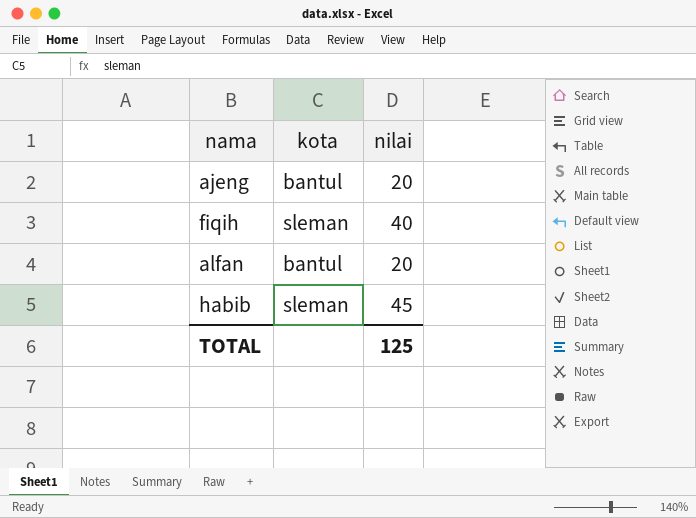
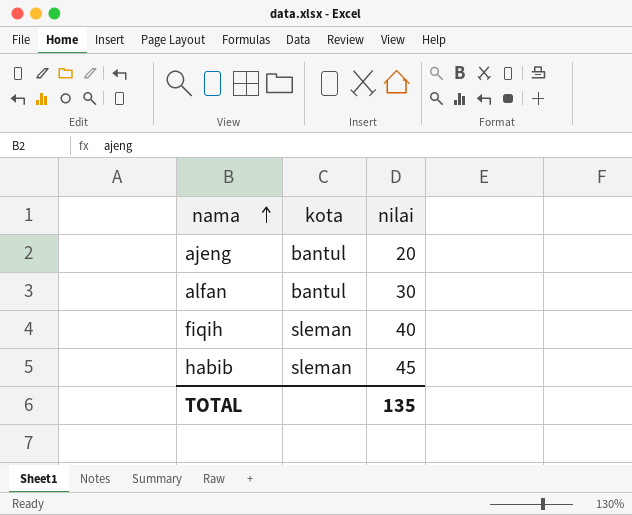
row order: none -> nama ascending
alfan | nilai: 20 -> 30
TOTAL | nilai: 125 -> 135

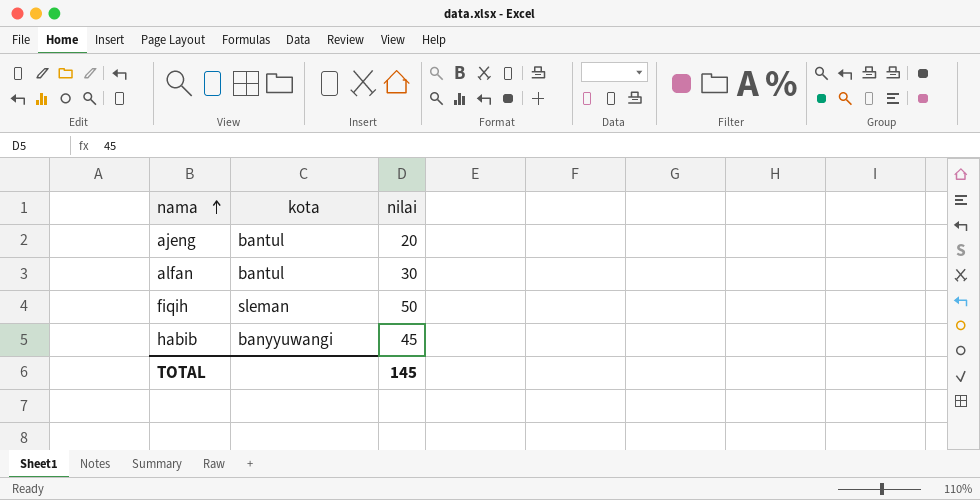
fiqih | nilai: 40 -> 50
habib | kota: sleman -> banyyuwangi
TOTAL | nilai: 135 -> 145

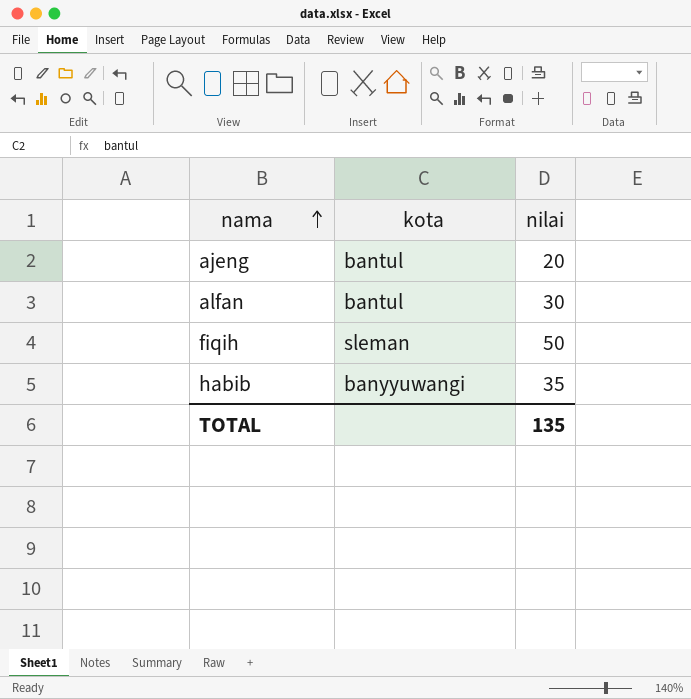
habib | nilai: 45 -> 35
TOTAL | nilai: 145 -> 135

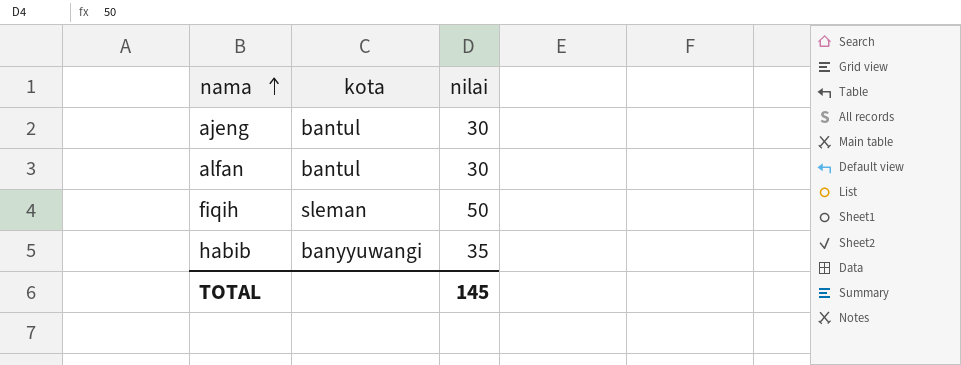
ajeng | nilai: 20 -> 30
TOTAL | nilai: 135 -> 145

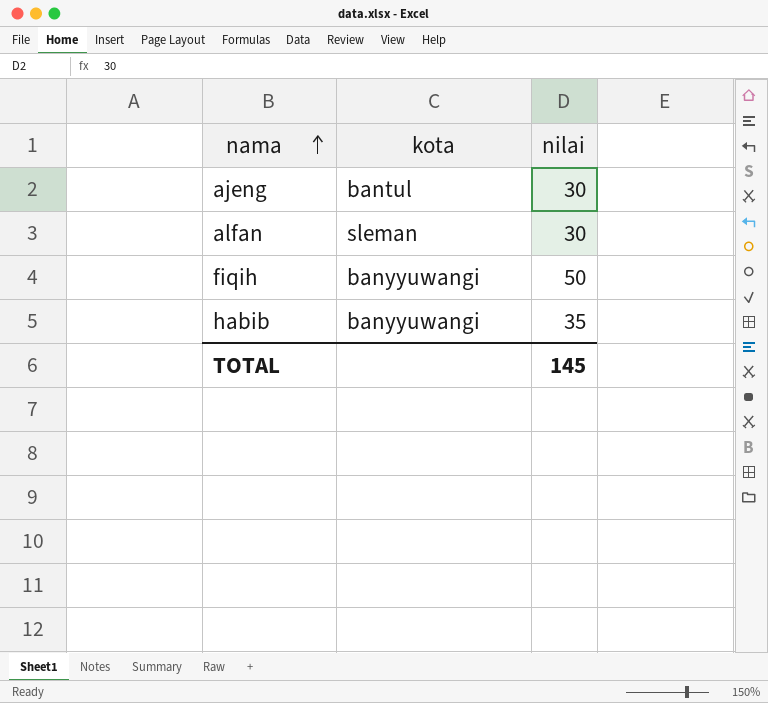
alfan | kota: bantul -> sleman
fiqih | kota: sleman -> banyyuwangi

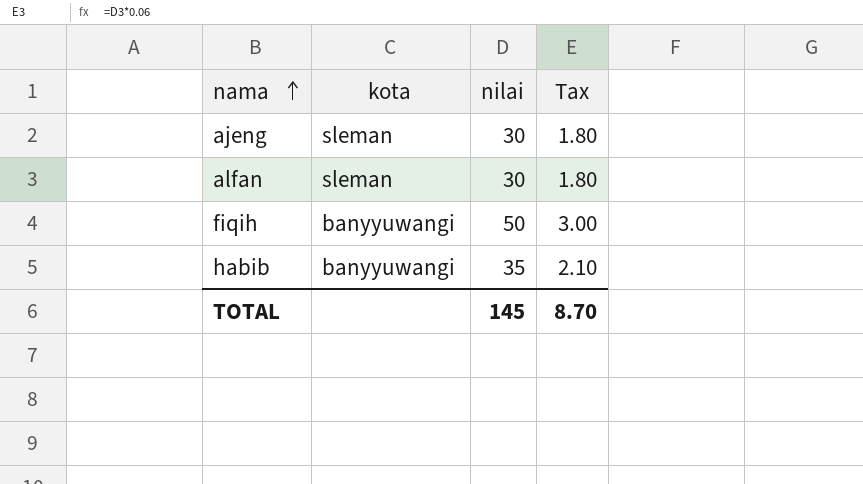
column Tax | formula: none -> [nilai] * 0.06
ajeng | kota: bantul -> sleman

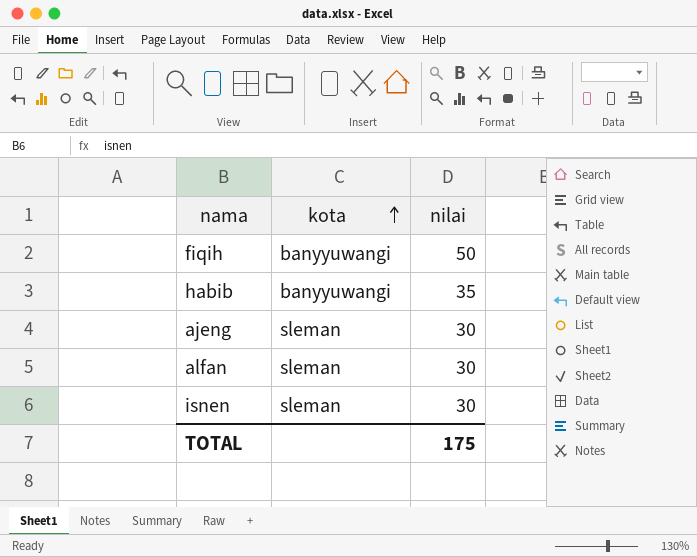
row order: nama ascending -> kota ascending
column Tax | formula: [nilai] * 0.06 -> none
row isnen: none -> sleman | 30
TOTAL | nilai: 145 -> 175

